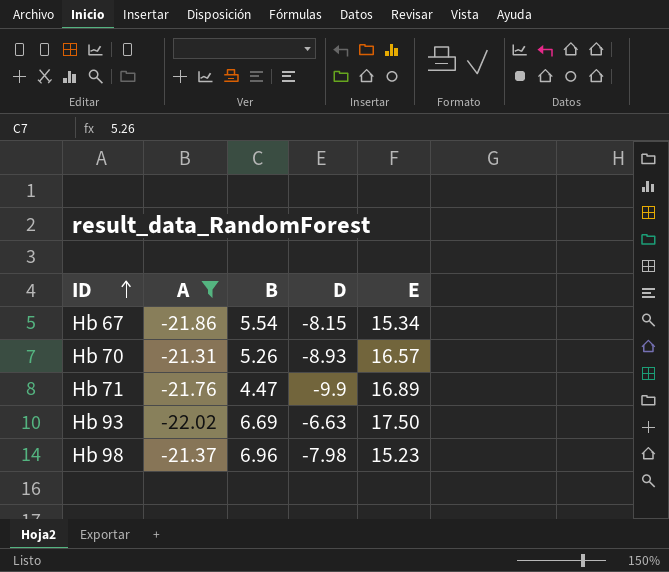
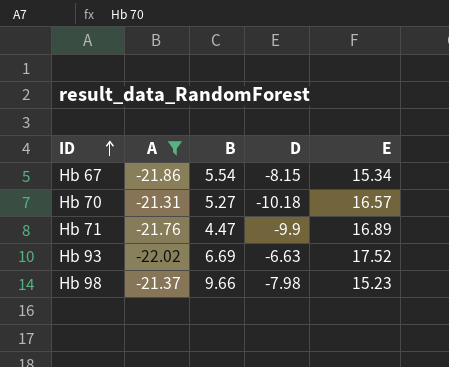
Hb 70 | B: 5.26 -> 5.27
Hb 70 | D: -8.93 -> -10.18
Hb 93 | E: 17.50 -> 17.52
Hb 98 | B: 6.96 -> 9.66

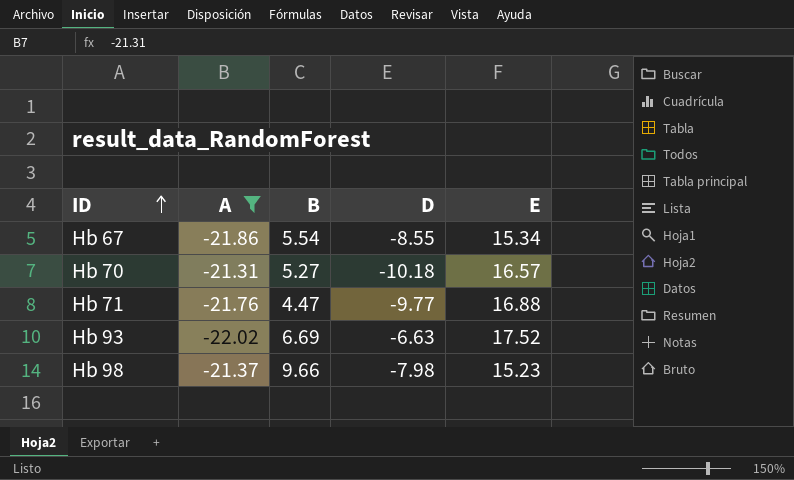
Hb 67 | D: -8.15 -> -8.55
Hb 71 | D: -9.9 -> -9.77
Hb 71 | E: 16.89 -> 16.88

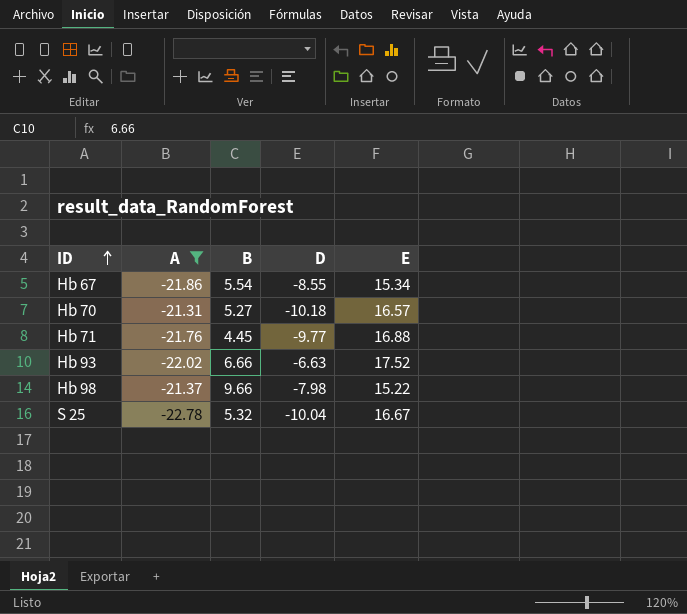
Hb 71 | B: 4.47 -> 4.45
Hb 93 | B: 6.69 -> 6.66
Hb 98 | E: 15.23 -> 15.22
row S 25: none -> -22.78 | 5.32 | -10.04 | 16.67

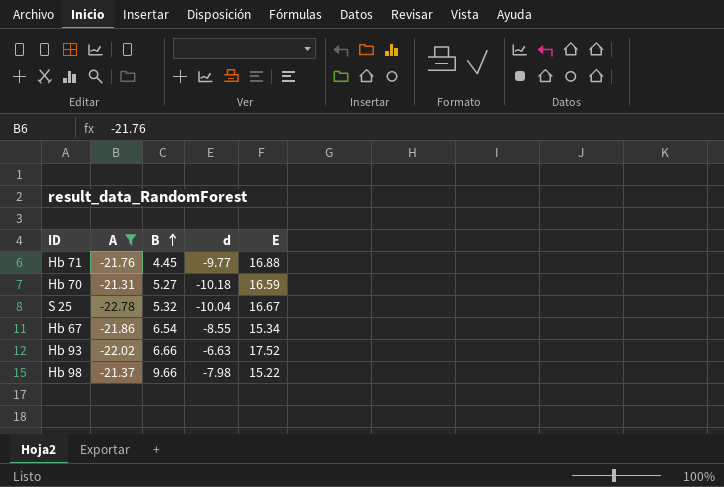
row order: ID ascending -> B ascending
column name: D -> d
Hb 70 | E: 16.57 -> 16.59
Hb 67 | B: 5.54 -> 6.54

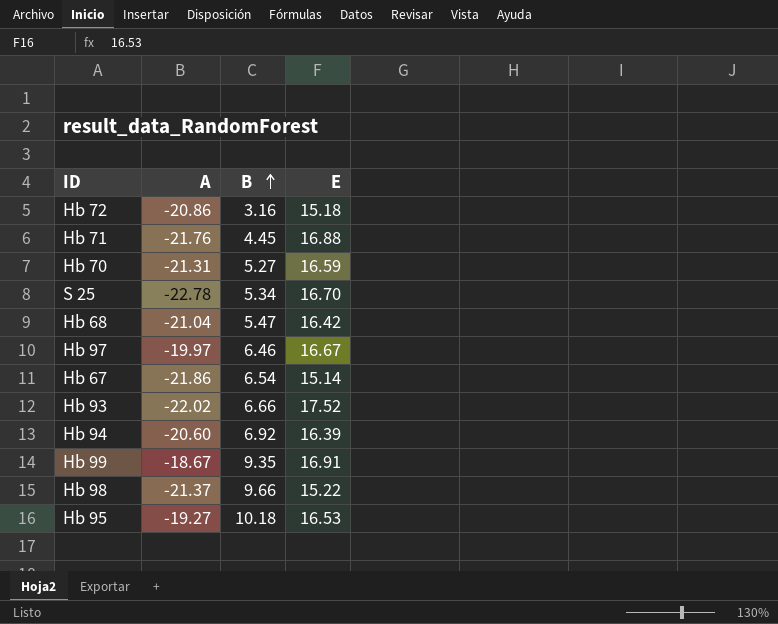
filter: A <= -21.31 -> none
column d | position: 4 -> none
S 25 | B: 5.32 -> 5.34
S 25 | E: 16.67 -> 16.70
Hb 67 | E: 15.34 -> 15.14

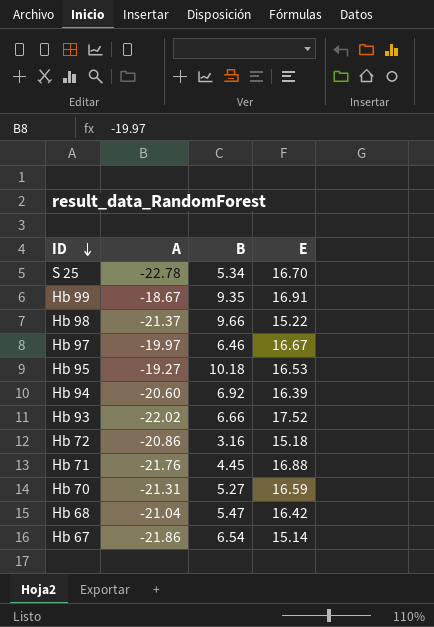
row order: B ascending -> ID descending

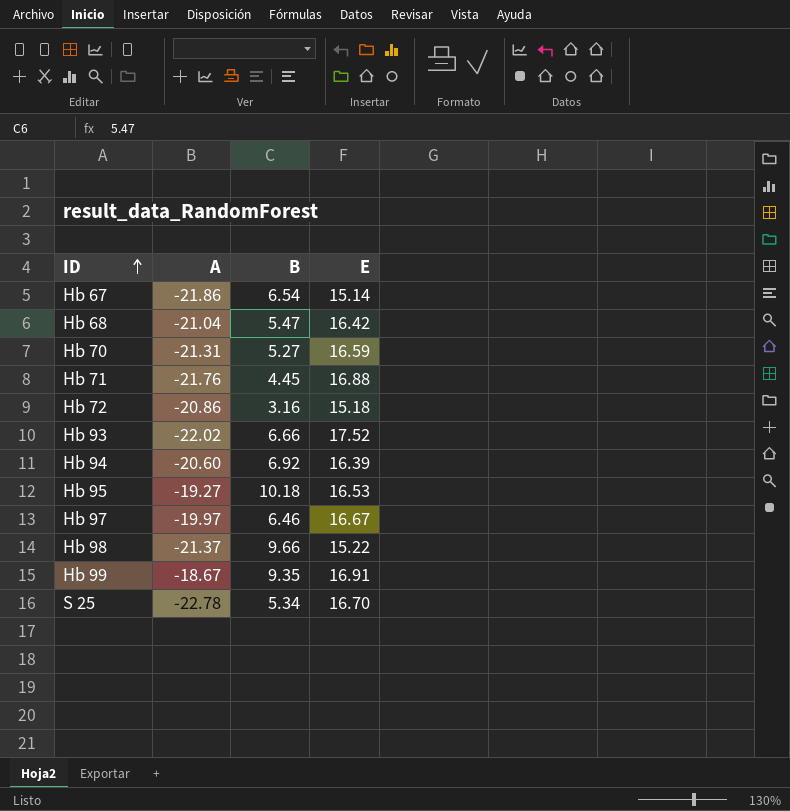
row order: ID descending -> ID ascending

